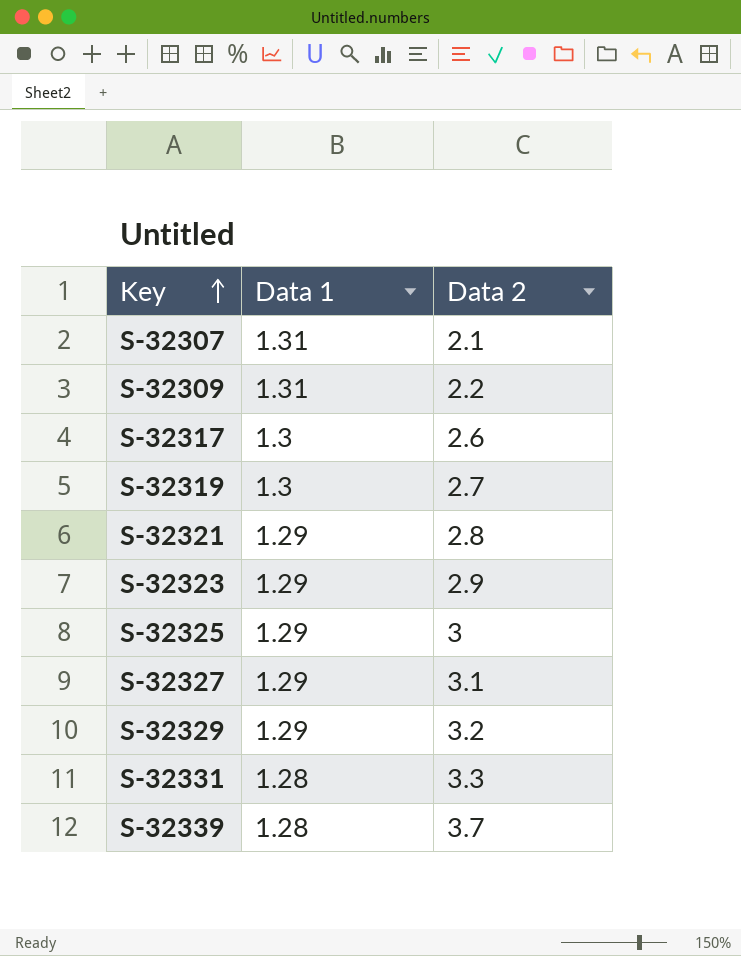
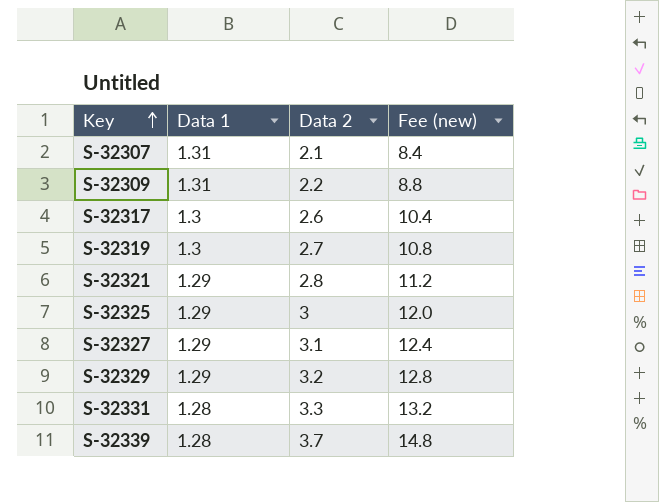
column Fee (new) | formula: none -> [Data 2] * 4
row S-32323: 1.29 | 2.9 -> none

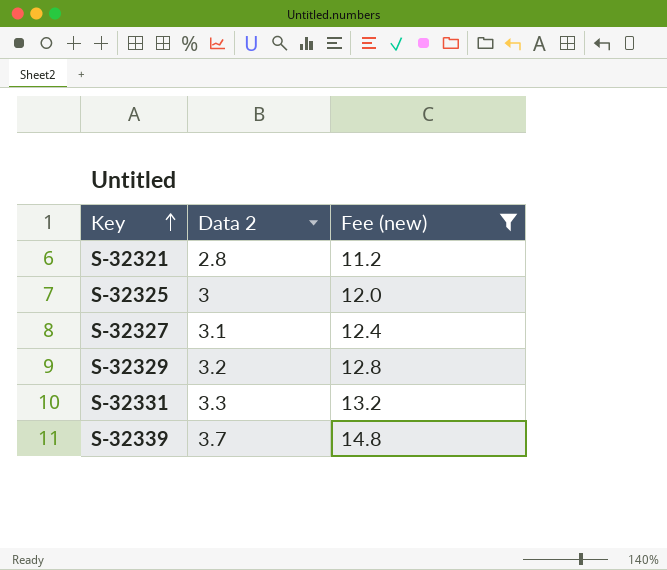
filter: none -> Fee (new) >= 11.2
column Data 1 | position: 2 -> none

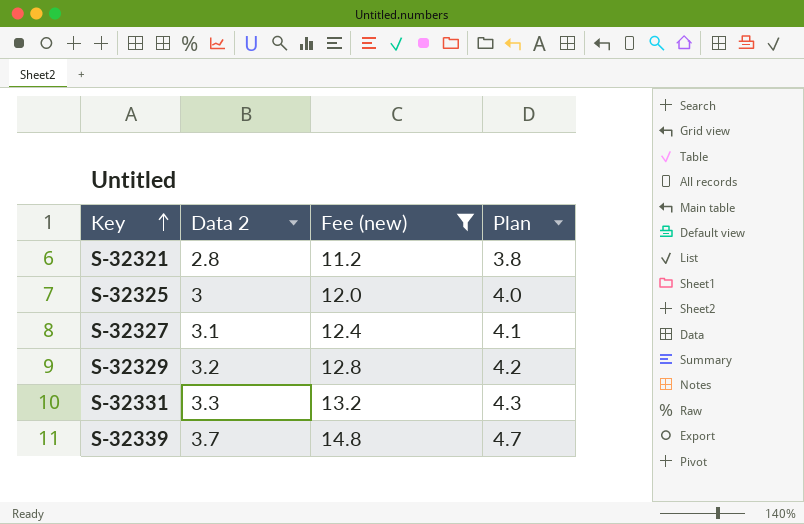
column Plan | formula: none -> [Data 2] + 1

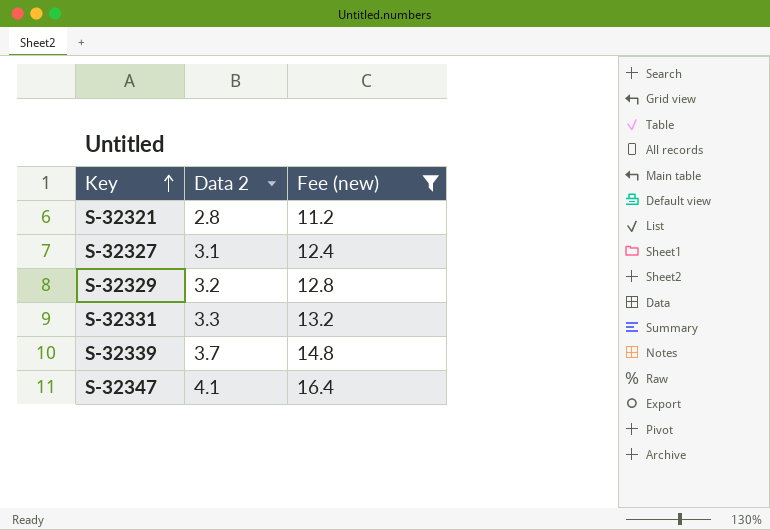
column Plan | formula: [Data 2] + 1 -> none
row S-32325: 3 | 12.0 | 4.0 -> none
row S-32347: none -> 4.1 | 16.4

